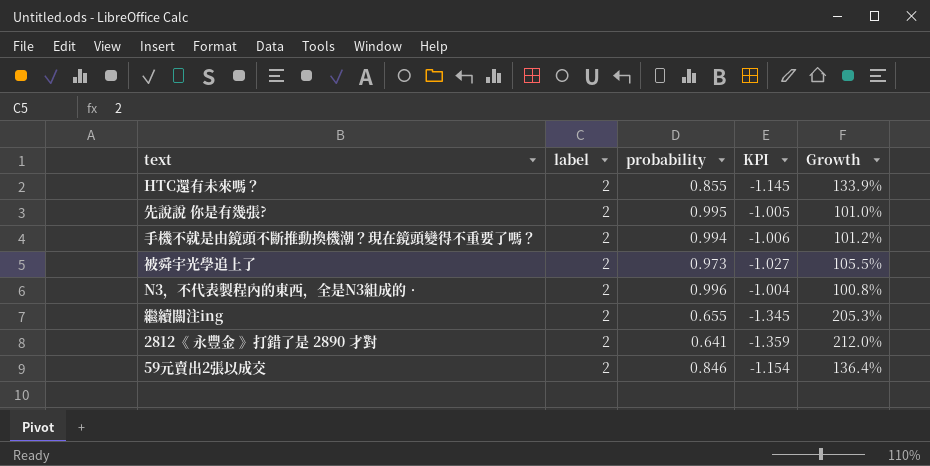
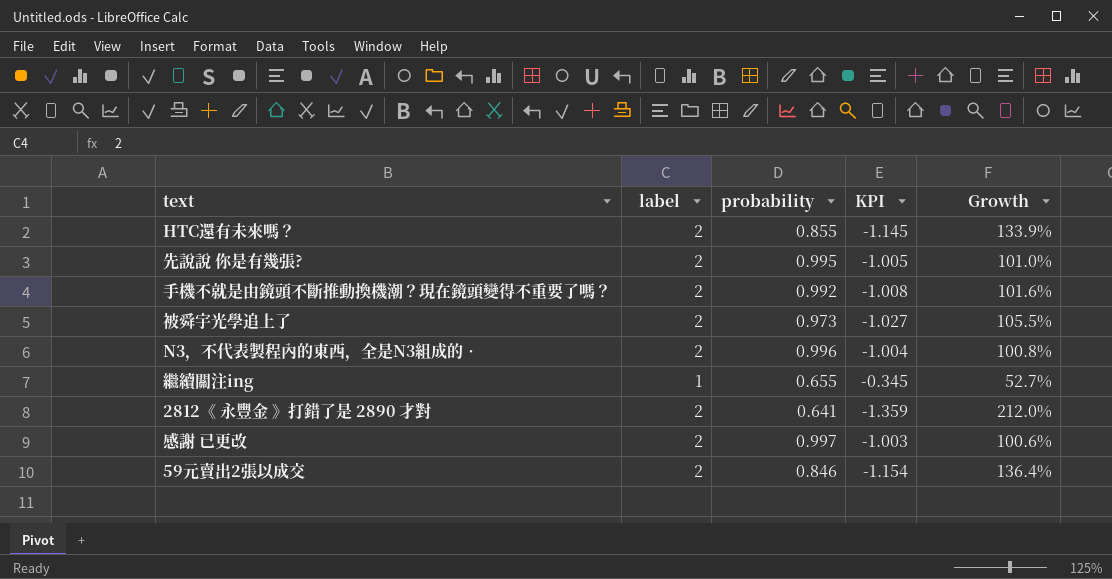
手機不就是由鏡頭不斷推動換機潮？現在鏡頭變得不重要了嗎？ | probability: 0.994 -> 0.992
手機不就是由鏡頭不斷推動換機潮？現在鏡頭變得不重要了嗎？ | KPI: -1.006 -> -1.008
手機不就是由鏡頭不斷推動換機潮？現在鏡頭變得不重要了嗎？ | Growth: 101.2% -> 101.6%
繼續關注ing | label: 2 -> 1
繼續關注ing | KPI: -1.345 -> -0.345
繼續關注ing | Growth: 205.3% -> 52.7%
row 感謝 已更改: none -> 2 | 0.997 | -1.003 | 100.6%

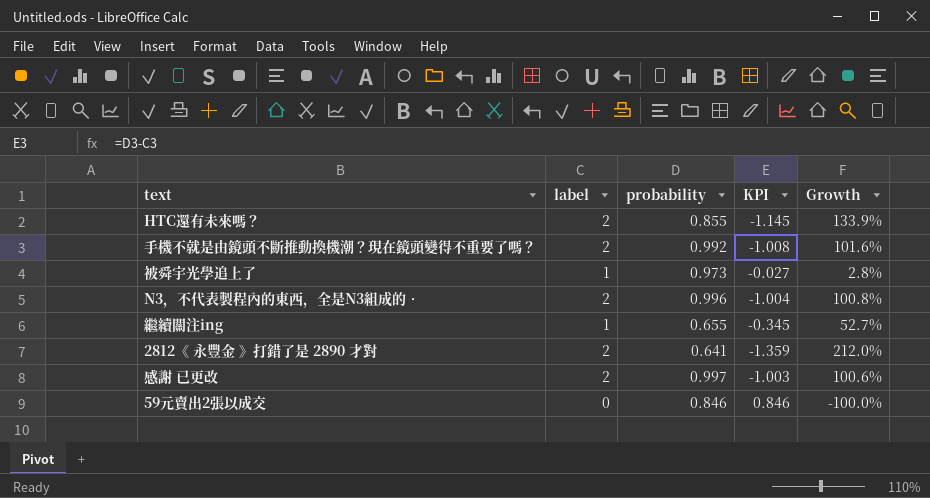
row 先說說 你是有幾張?: 2 | 0.995 | -1.005 | 101.0% -> none
被舜宇光學追上了 | label: 2 -> 1
被舜宇光學追上了 | KPI: -1.027 -> -0.027
被舜宇光學追上了 | Growth: 105.5% -> 2.8%
59元賣出2張以成交 | label: 2 -> 0
59元賣出2張以成交 | KPI: -1.154 -> 0.846
59元賣出2張以成交 | Growth: 136.4% -> -100.0%

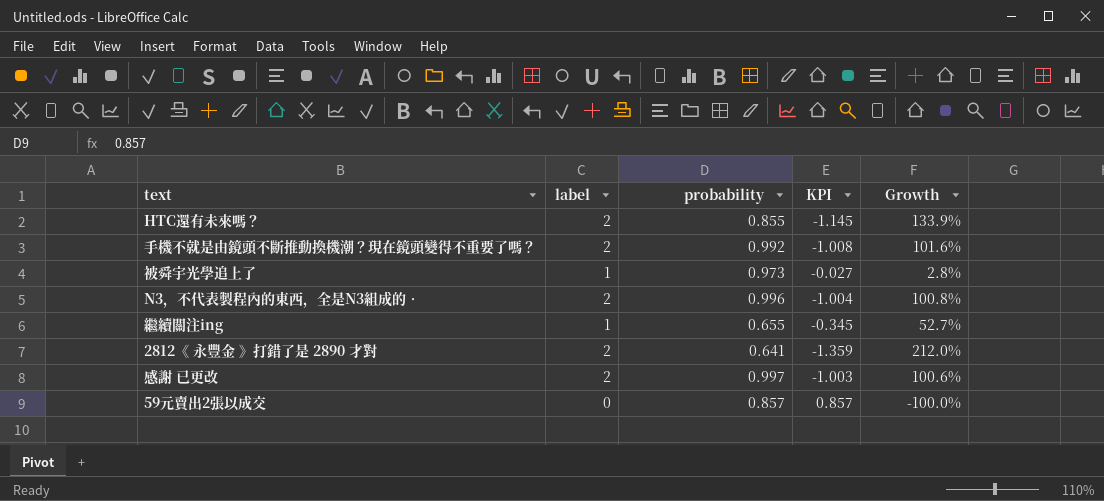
59元賣出2張以成交 | probability: 0.846 -> 0.857
59元賣出2張以成交 | KPI: 0.846 -> 0.857

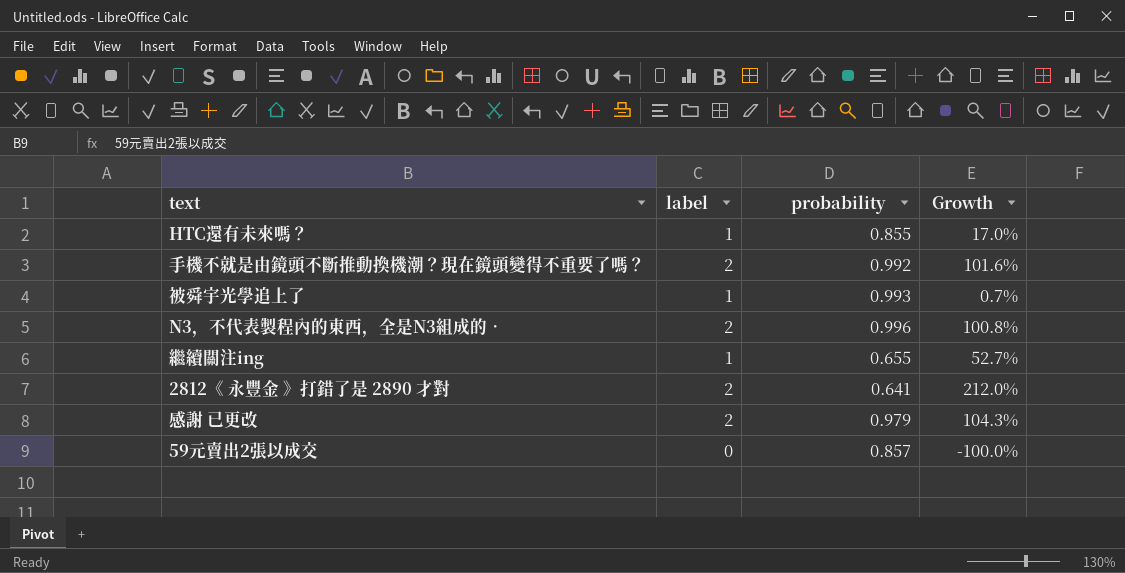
column KPI | formula: [probability] - [label] -> none
HTC還有未來嗎？ | label: 2 -> 1
HTC還有未來嗎？ | Growth: 133.9% -> 17.0%
被舜宇光學追上了 | probability: 0.973 -> 0.993
被舜宇光學追上了 | Growth: 2.8% -> 0.7%
感謝 已更改 | probability: 0.997 -> 0.979
感謝 已更改 | Growth: 100.6% -> 104.3%

